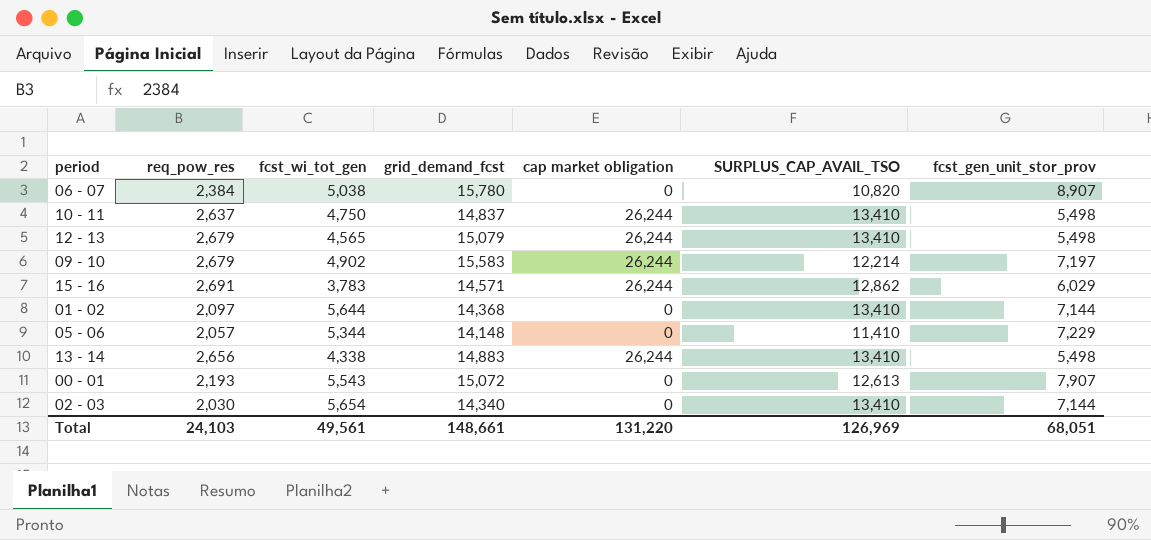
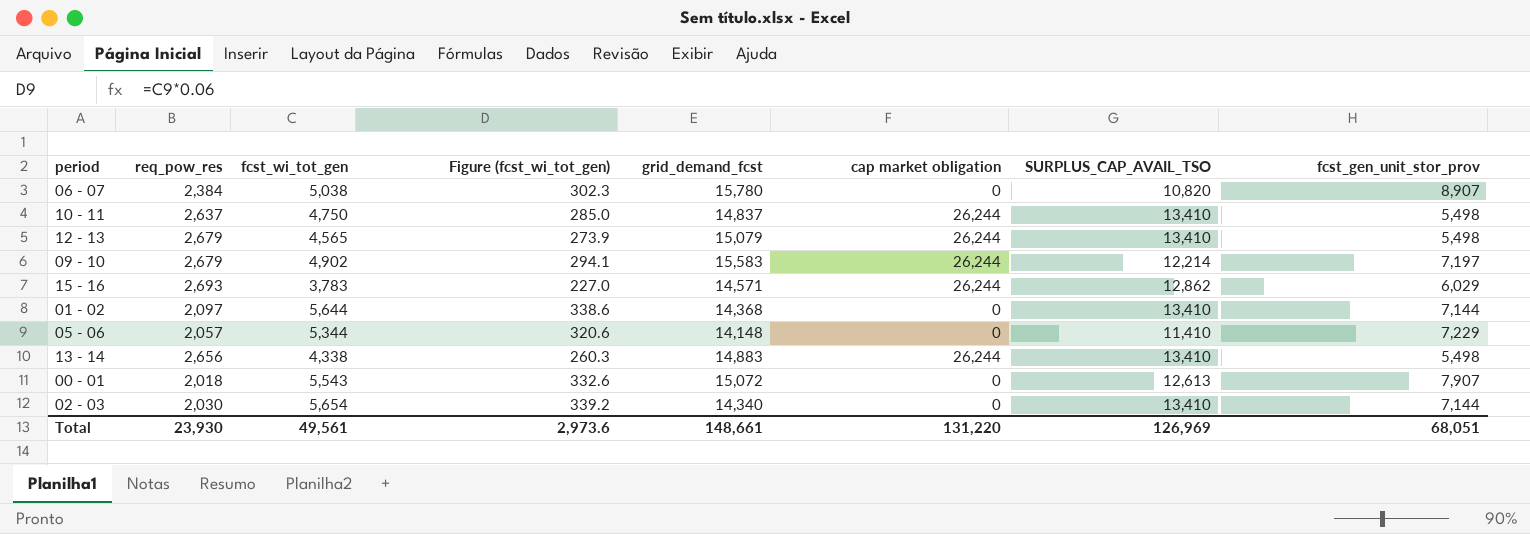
column Figure (fcst_wi_tot_gen) | formula: none -> [fcst_wi_tot_gen] * 0.06
15 - 16 | req_pow_res: 2,691 -> 2,693
00 - 01 | req_pow_res: 2,193 -> 2,018
Total | req_pow_res: 24,103 -> 23,930

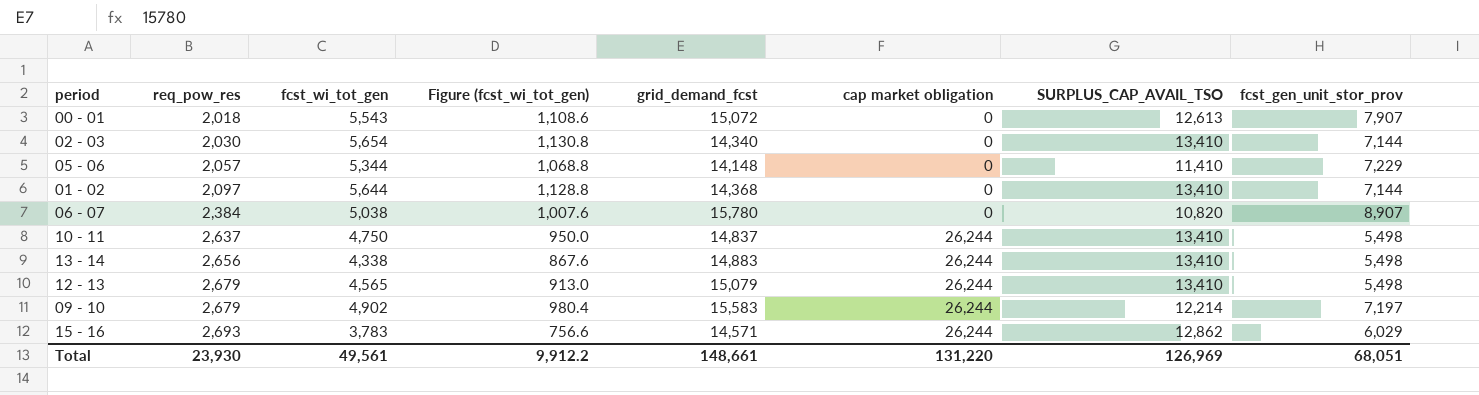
row order: none -> req_pow_res ascending
column Figure (fcst_wi_tot_gen) | formula: [fcst_wi_tot_gen] * 0.06 -> [fcst_wi_tot_gen] * 0.2
Total | Figure (fcst_wi_tot_gen): 2,973.6 -> 9,912.2

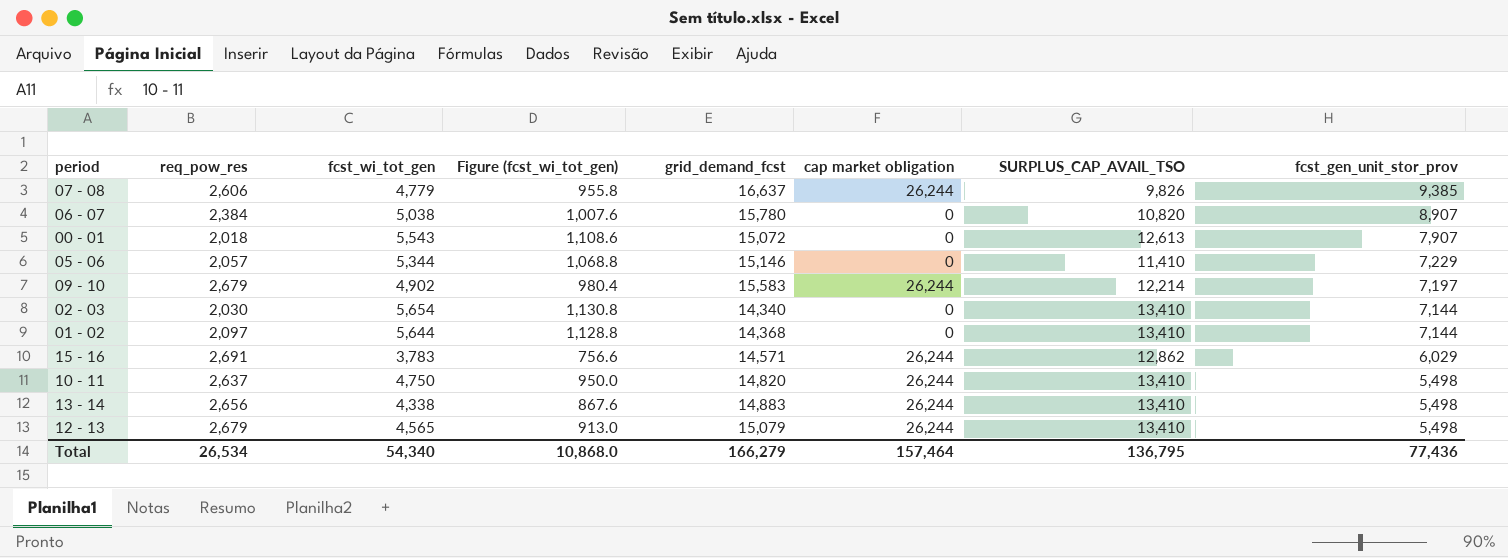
row order: req_pow_res ascending -> fcst_gen_unit_stor_prov descending
row 07 - 08: none -> 2,606 | 4,779 | 955.8 | 16,637 | 26,244 | 9,826 | 9,385
05 - 06 | grid_demand_fcst: 14,148 -> 15,146
15 - 16 | req_pow_res: 2,693 -> 2,691
10 - 11 | grid_demand_fcst: 14,837 -> 14,820
Total | req_pow_res: 23,930 -> 26,534
Total | fcst_wi_tot_gen: 49,561 -> 54,340
Total | Figure (fcst_wi_tot_gen): 9,912.2 -> 10,868.0
Total | grid_demand_fcst: 148,661 -> 166,279
Total | cap market obligation: 131,220 -> 157,464
Total | SURPLUS_CAP_AVAIL_TSO: 126,969 -> 136,795
Total | fcst_gen_unit_stor_prov: 68,051 -> 77,436

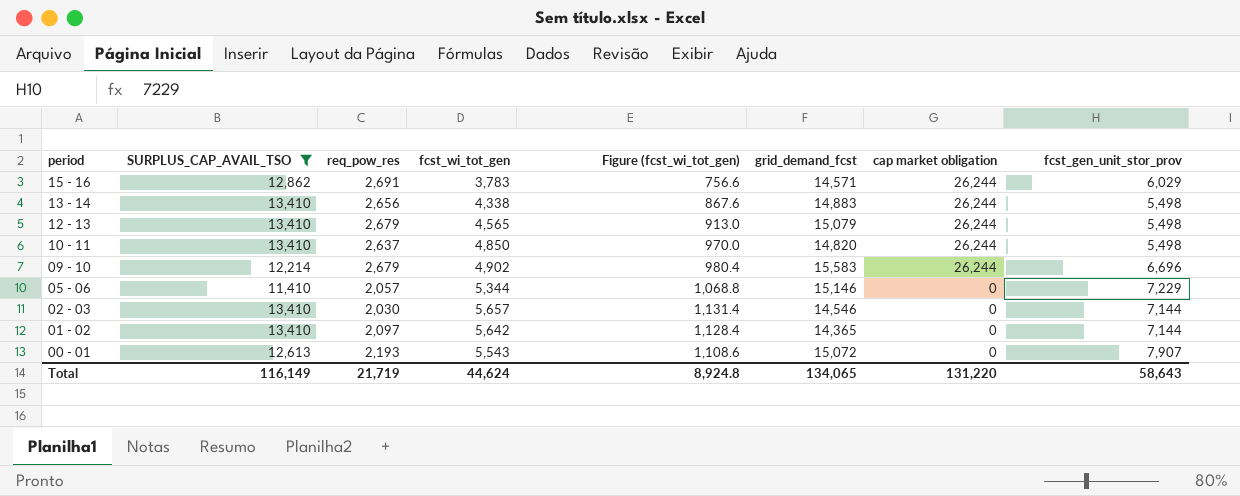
filter: none -> SURPLUS_CAP_AVAIL_TSO >= 11,410
row order: fcst_gen_unit_stor_prov descending -> period descending
column SURPLUS_CAP_AVAIL_TSO | position: 7 -> 2
10 - 11 | fcst_wi_tot_gen: 4,750 -> 4,850
10 - 11 | Figure (fcst_wi_tot_gen): 950.0 -> 970.0
09 - 10 | fcst_gen_unit_stor_prov: 7,197 -> 6,696
02 - 03 | fcst_wi_tot_gen: 5,654 -> 5,657
02 - 03 | Figure (fcst_wi_tot_gen): 1,130.8 -> 1,131.4
02 - 03 | grid_demand_fcst: 14,340 -> 14,546
01 - 02 | fcst_wi_tot_gen: 5,644 -> 5,642
01 - 02 | Figure (fcst_wi_tot_gen): 1,128.8 -> 1,128.4
01 - 02 | grid_demand_fcst: 14,368 -> 14,365
00 - 01 | req_pow_res: 2,018 -> 2,193
Total | SURPLUS_CAP_AVAIL_TSO: 136,795 -> 116,149
Total | req_pow_res: 26,534 -> 21,719
Total | fcst_wi_tot_gen: 54,340 -> 44,624
Total | Figure (fcst_wi_tot_gen): 10,868.0 -> 8,924.8
Total | grid_demand_fcst: 166,279 -> 134,065
Total | cap market obligation: 157,464 -> 131,220
Total | fcst_gen_unit_stor_prov: 77,436 -> 58,643

